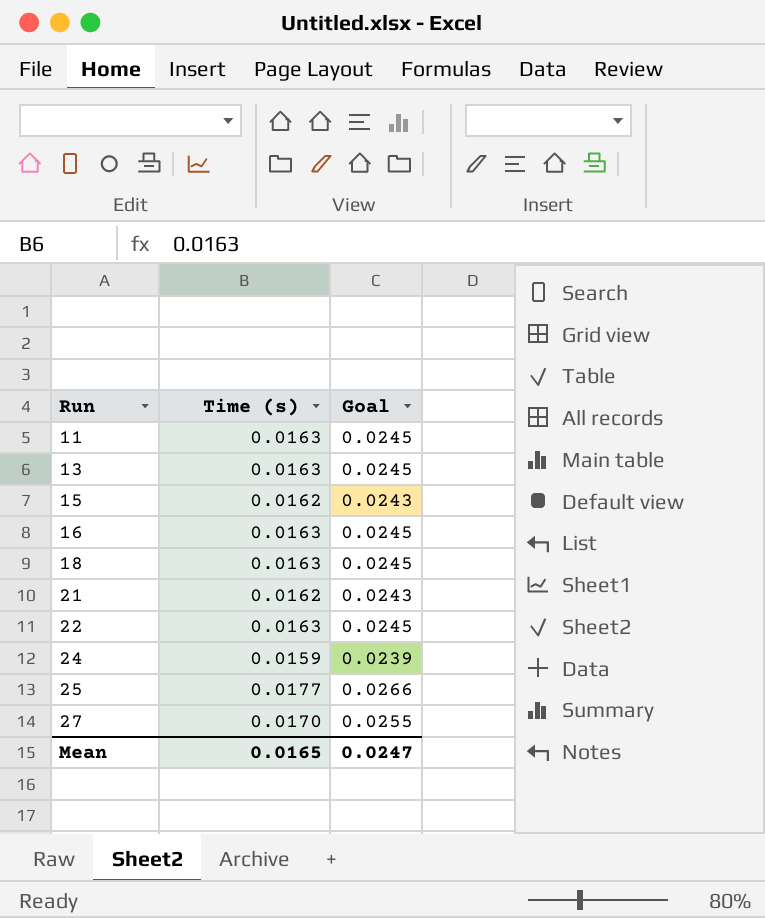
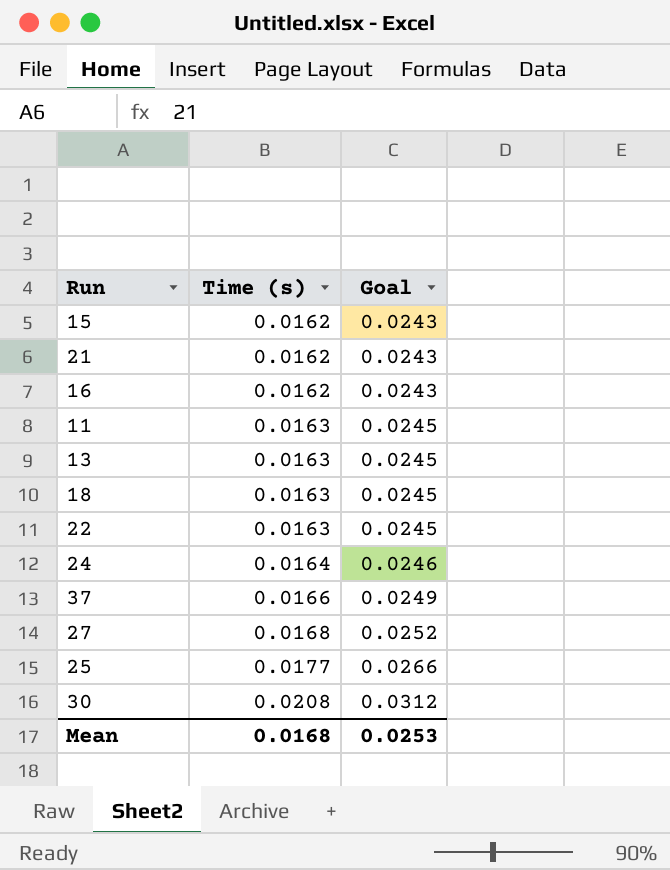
row order: Run ascending -> Time (s) ascending
16 | Time (s): 0.0163 -> 0.0162
16 | Goal: 0.0245 -> 0.0243
24 | Time (s): 0.0159 -> 0.0164
24 | Goal: 0.0239 -> 0.0246
row 37: none -> 0.0166 | 0.0249
27 | Time (s): 0.0170 -> 0.0168
27 | Goal: 0.0255 -> 0.0252
row 30: none -> 0.0208 | 0.0312
Mean | Time (s): 0.0165 -> 0.0168
Mean | Goal: 0.0247 -> 0.0253

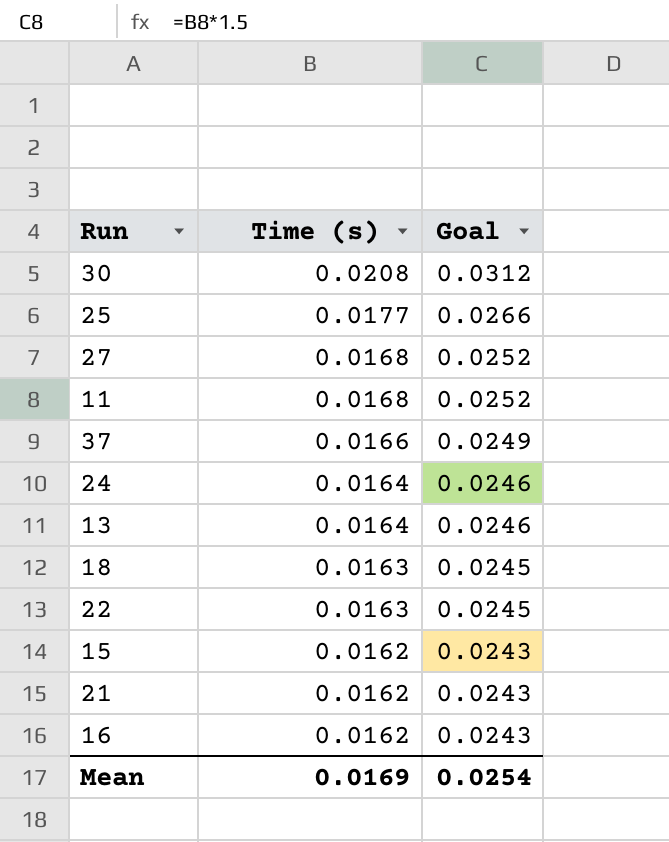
row order: Time (s) ascending -> Time (s) descending
11 | Time (s): 0.0163 -> 0.0168
11 | Goal: 0.0245 -> 0.0252
13 | Time (s): 0.0163 -> 0.0164
13 | Goal: 0.0245 -> 0.0246
Mean | Time (s): 0.0168 -> 0.0169
Mean | Goal: 0.0253 -> 0.0254

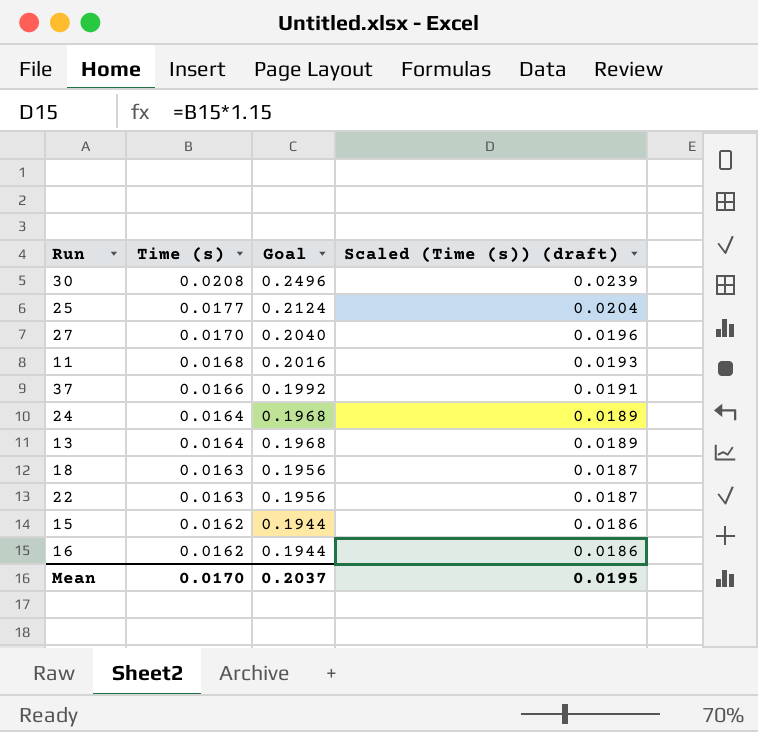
column Goal | formula: [Time (s)] * 1.5 -> [Time (s)] * 12
column Scaled (Time (s)) (draft) | formula: none -> [Time (s)] * 1.15
row 21: 0.0162 | 0.0243 -> none
27 | Time (s): 0.0168 -> 0.0170
Mean | Time (s): 0.0169 -> 0.0170
Mean | Goal: 0.0254 -> 0.2037

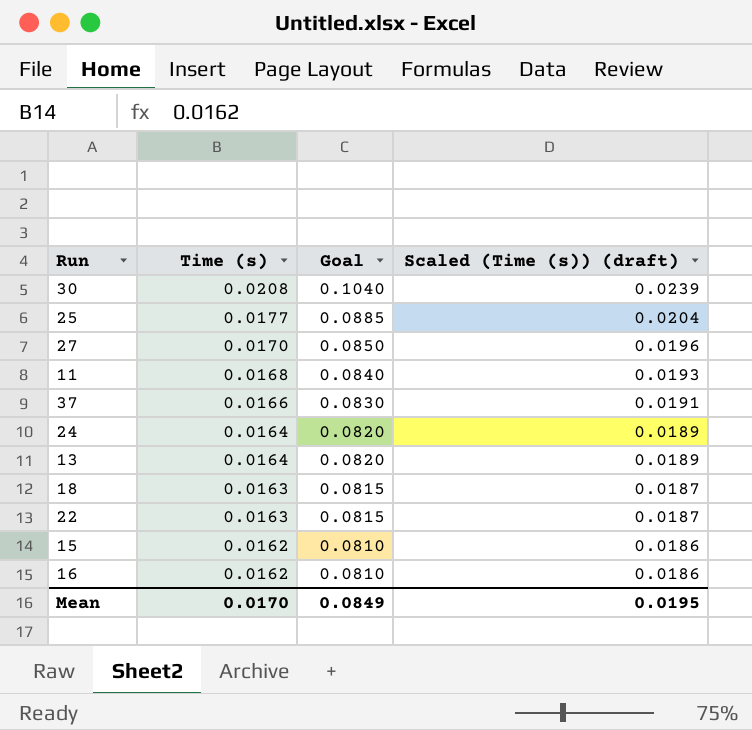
column Goal | formula: [Time (s)] * 12 -> [Time (s)] * 5
Mean | Goal: 0.2037 -> 0.0849

